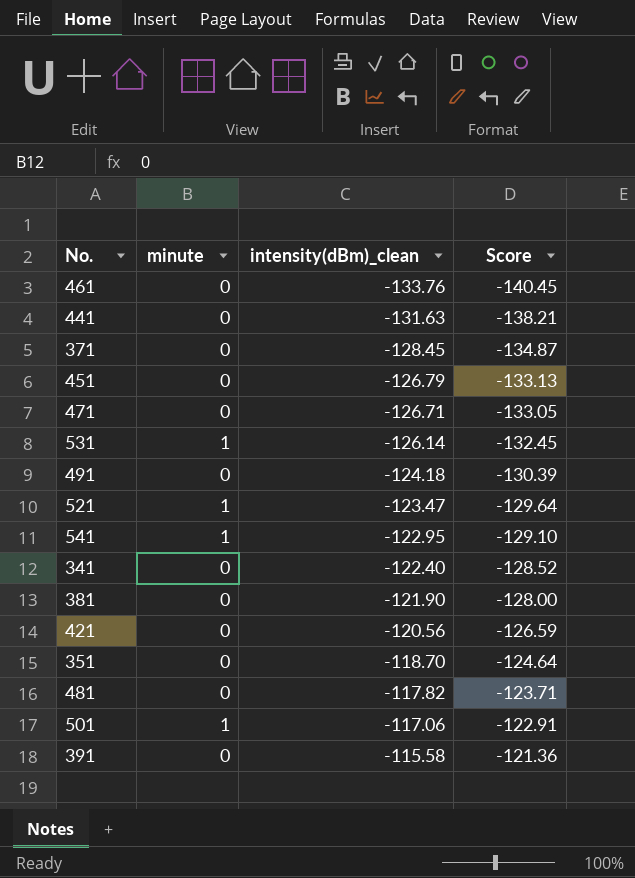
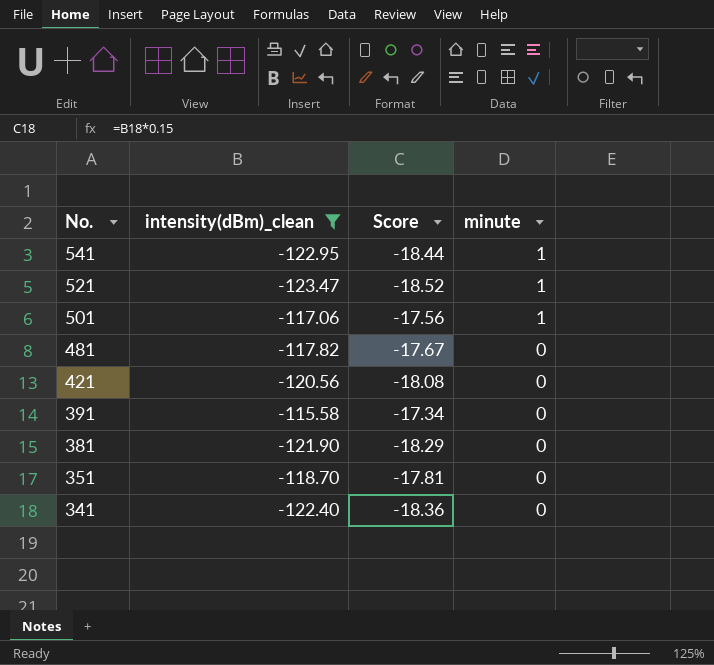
filter: none -> intensity(dBm)_clean >= -123.47
row order: intensity(dBm)_clean ascending -> No. descending
column Score | formula: [intensity(dBm)_clean] * 1.05 -> [intensity(dBm)_clean] * 0.15
column minute | position: 2 -> 4

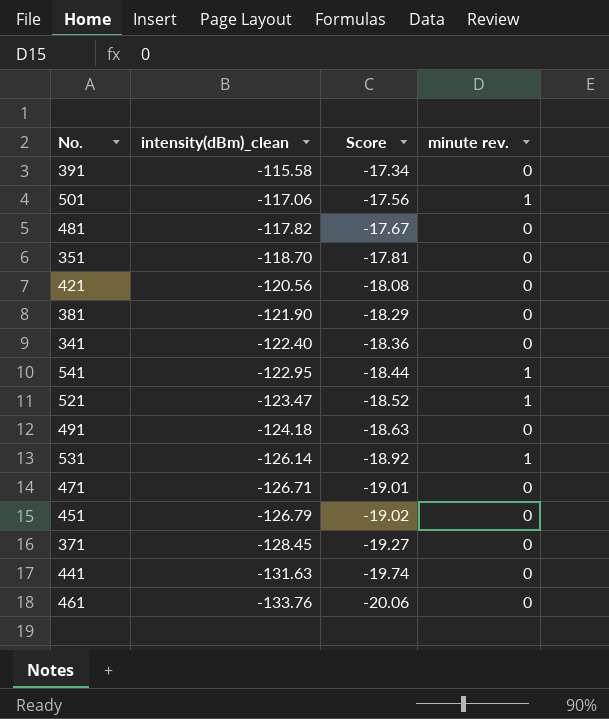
filter: intensity(dBm)_clean >= -123.47 -> none
row order: No. descending -> intensity(dBm)_clean descending
column name: minute -> minute rev.

